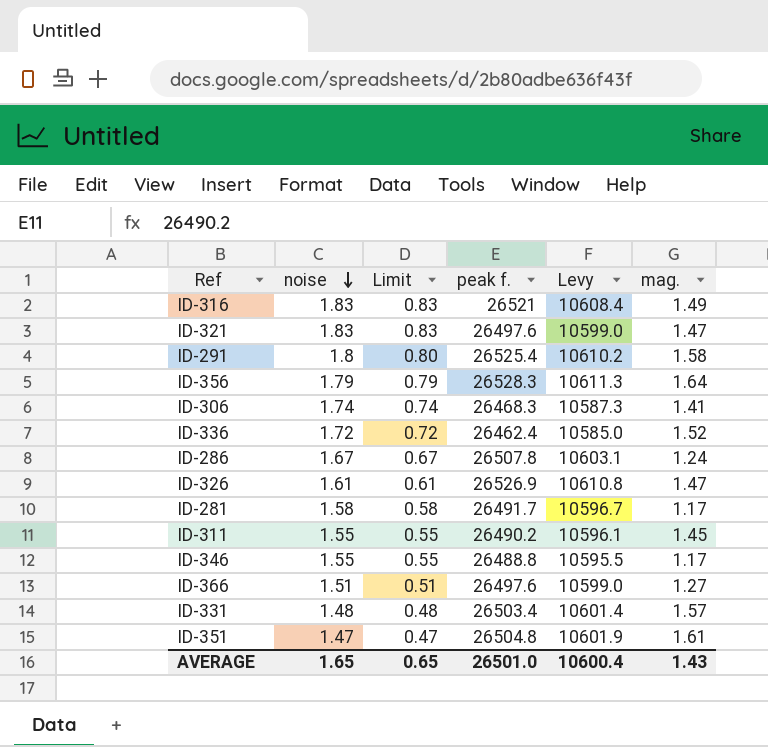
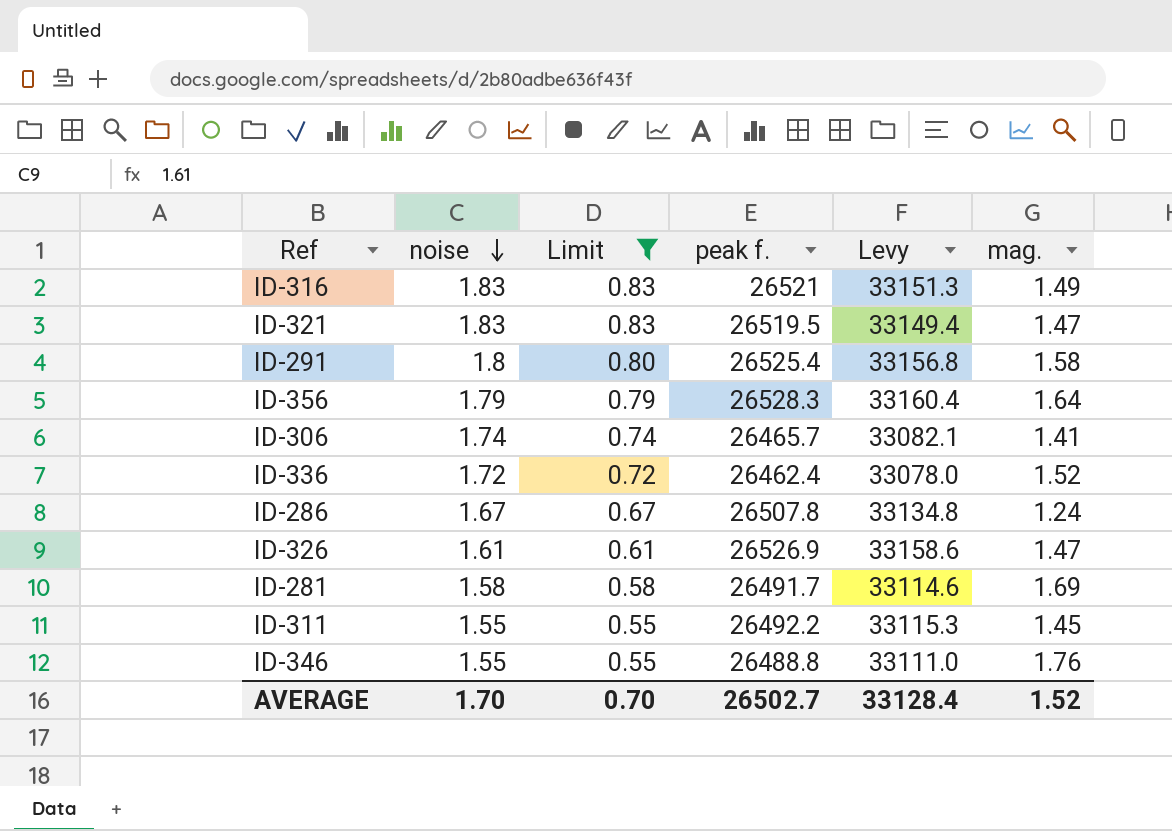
filter: none -> Limit >= 0.55
column Levy | formula: [peak f.] * 0.4 -> [peak f.] * 1.25
ID-321 | peak f.: 26497.6 -> 26519.5
ID-306 | peak f.: 26468.3 -> 26465.7
ID-281 | mag.: 1.17 -> 1.69
ID-311 | peak f.: 26490.2 -> 26492.2
ID-346 | mag.: 1.17 -> 1.76
AVERAGE | noise: 1.65 -> 1.70
AVERAGE | Limit: 0.65 -> 0.70
AVERAGE | peak f.: 26501.0 -> 26502.7
AVERAGE | Levy: 10600.4 -> 33128.4
AVERAGE | mag.: 1.43 -> 1.52

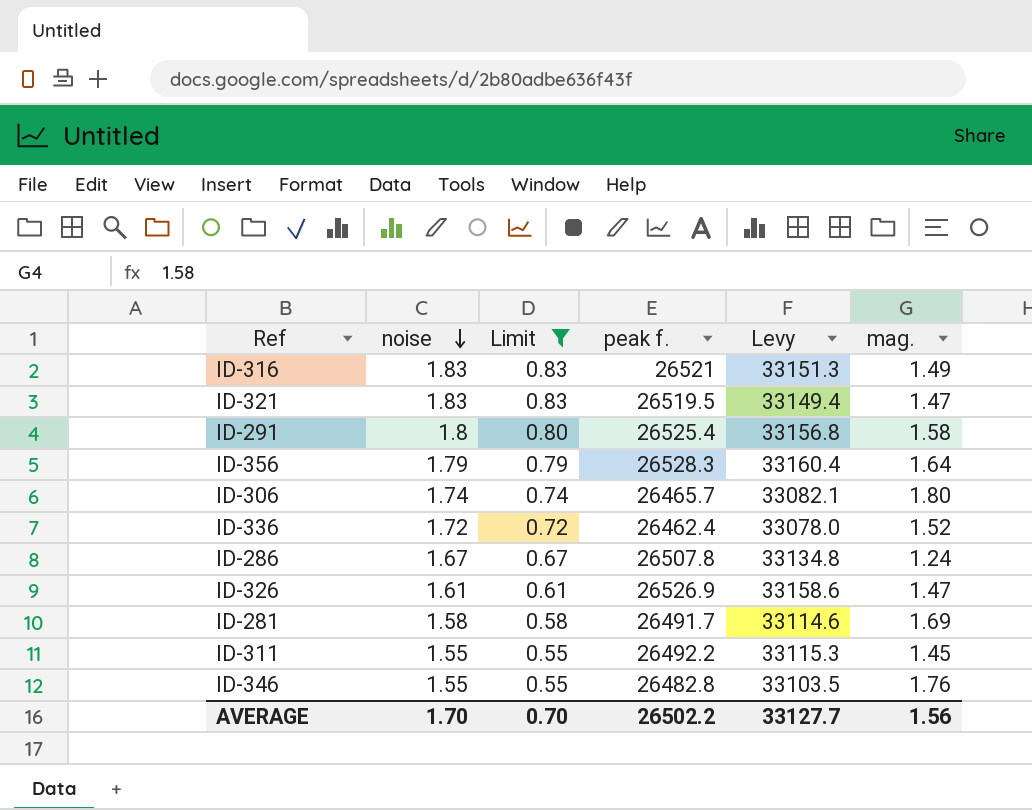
ID-306 | mag.: 1.41 -> 1.80
ID-346 | peak f.: 26488.8 -> 26482.8
ID-346 | Levy: 33111.0 -> 33103.5
AVERAGE | peak f.: 26502.7 -> 26502.2
AVERAGE | Levy: 33128.4 -> 33127.7
AVERAGE | mag.: 1.52 -> 1.56

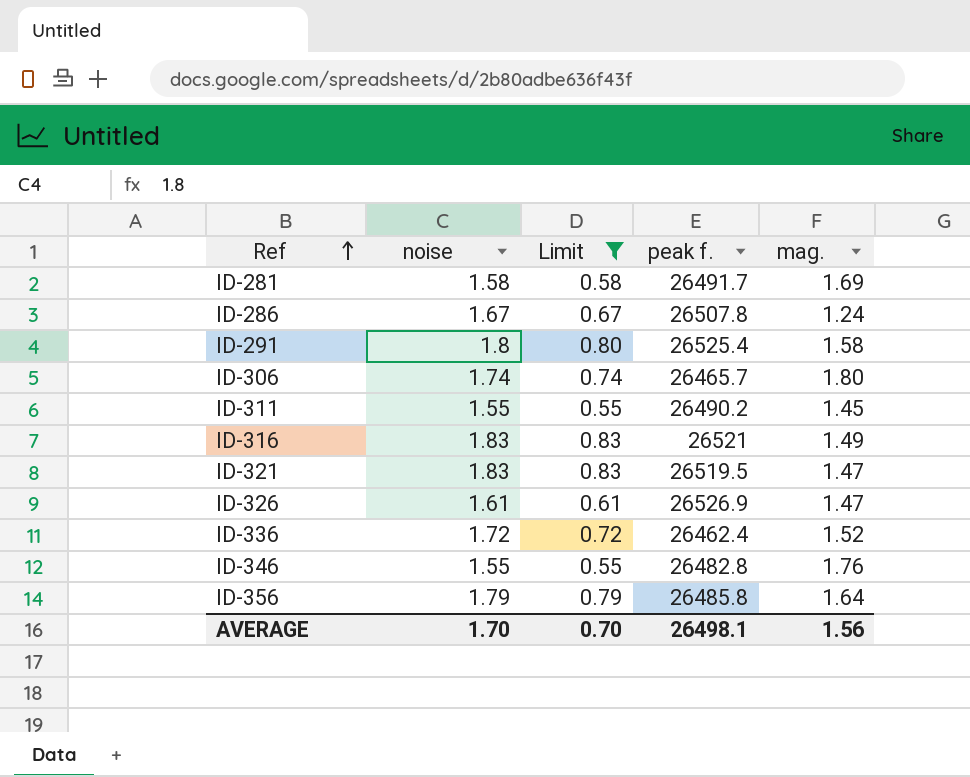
row order: noise descending -> Ref ascending
column Levy | formula: [peak f.] * 1.25 -> none
ID-311 | peak f.: 26492.2 -> 26490.2
ID-356 | peak f.: 26528.3 -> 26485.8
AVERAGE | peak f.: 26502.2 -> 26498.1

